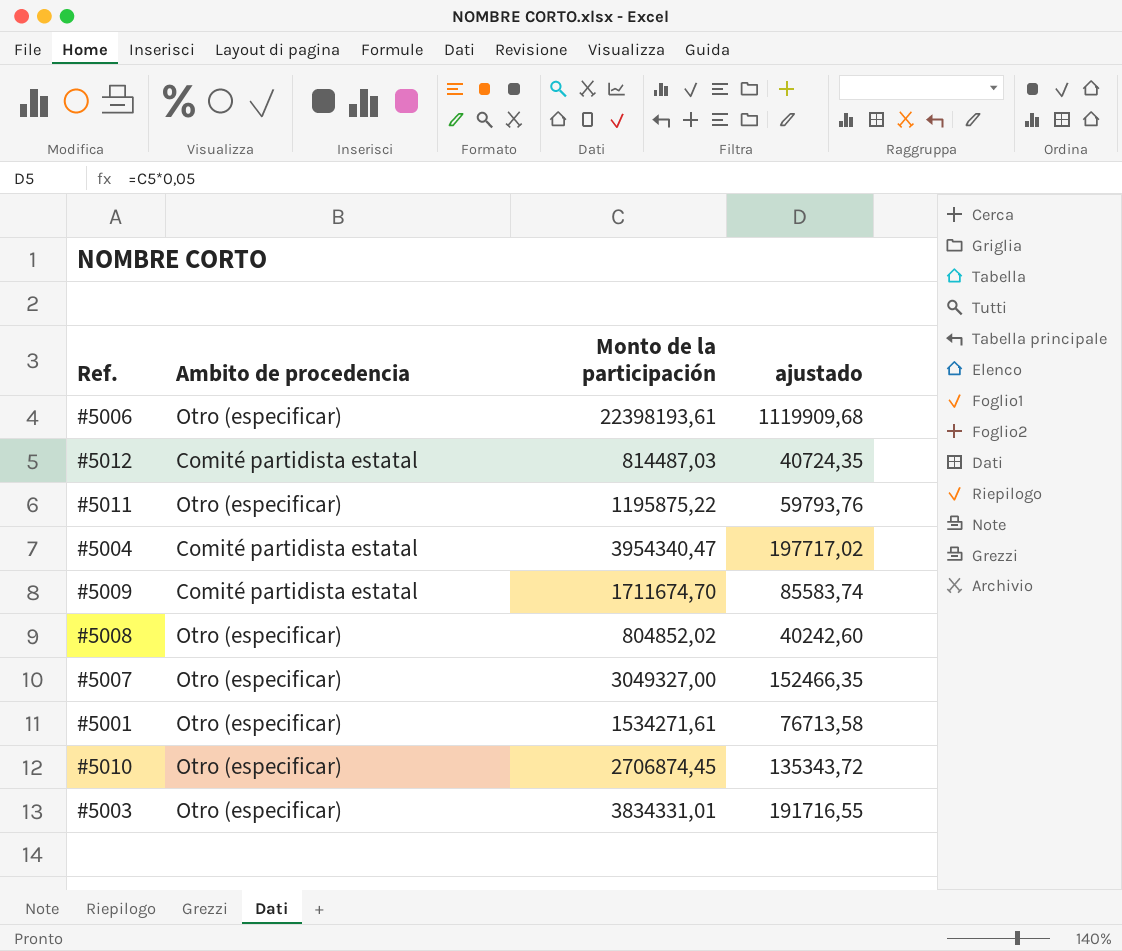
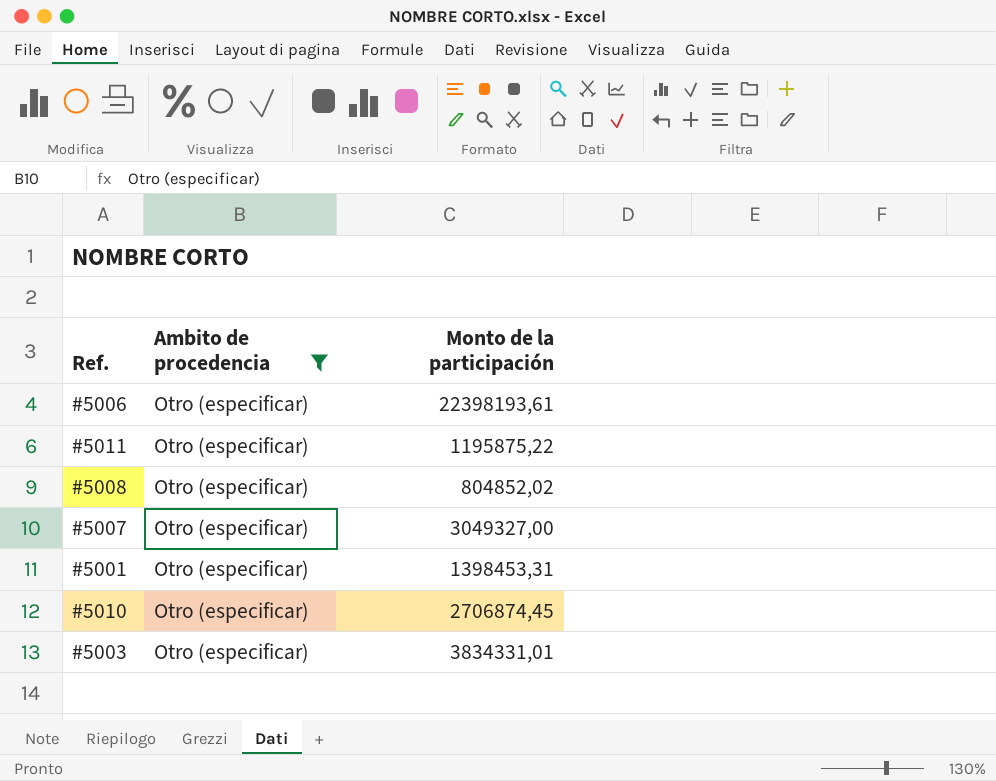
filter: none -> Ambito de procedencia = Otro (especificar)
column ajustado | formula: [Monto de la participación] * 0,05 -> none
#5001 | Monto de la participación: 1534271,61 -> 1398453,31

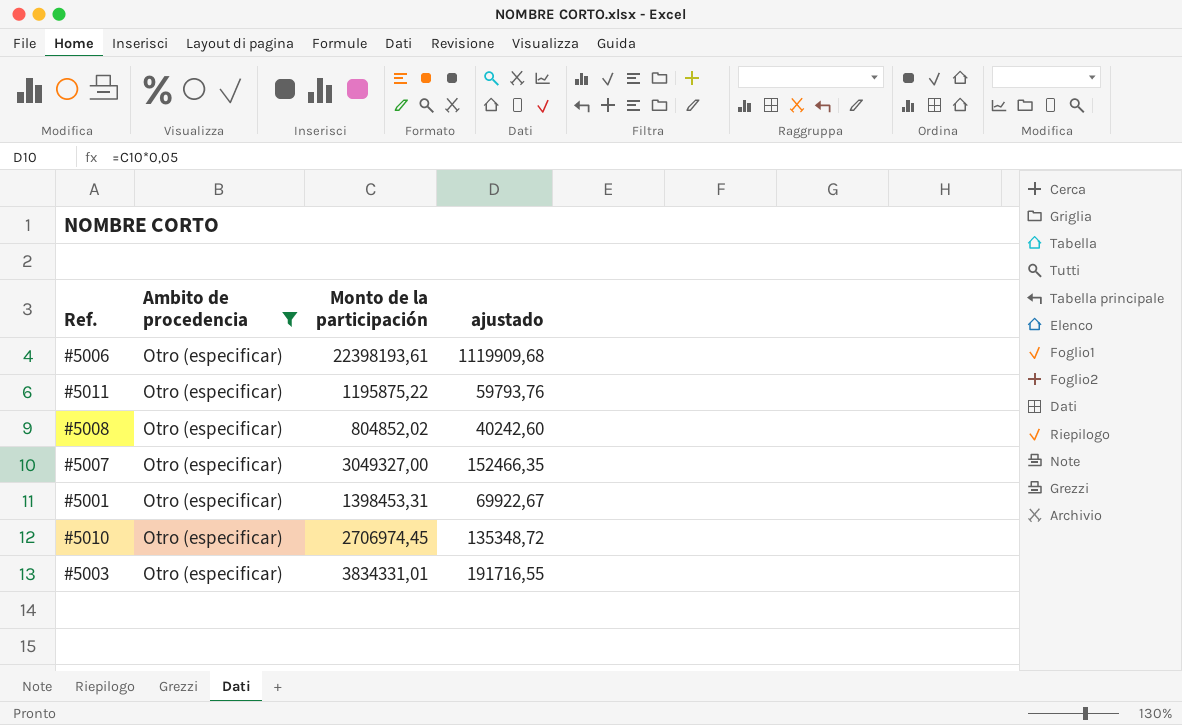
column ajustado | formula: none -> [Monto de la participación] * 0,05
#5010 | Monto de la participación: 2706874,45 -> 2706974,45

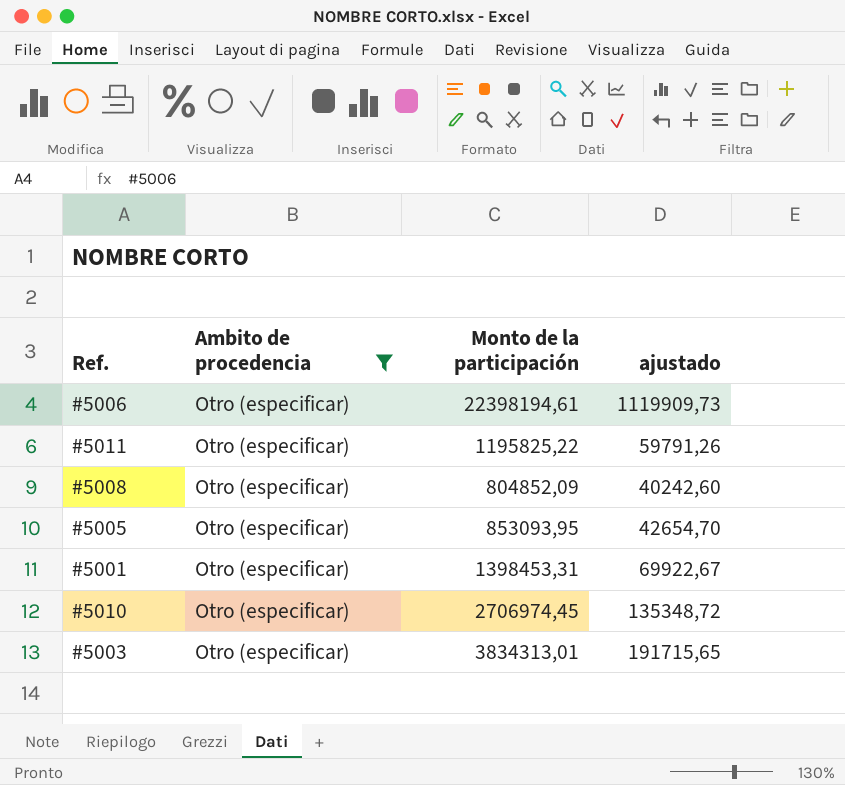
row #5007: Otro (especificar) | 3049327,00 | 152466,35 -> none
#5006 | Monto de la participación: 22398193,61 -> 22398194,61
#5006 | ajustado: 1119909,68 -> 1119909,73
#5011 | Monto de la participación: 1195875,22 -> 1195825,22
#5011 | ajustado: 59793,76 -> 59791,26
#5008 | Monto de la participación: 804852,02 -> 804852,09
row #5005: none -> Otro (especificar) | 853093,95 | 42654,70
#5003 | Monto de la participación: 3834331,01 -> 3834313,01
#5003 | ajustado: 191716,55 -> 191715,65

